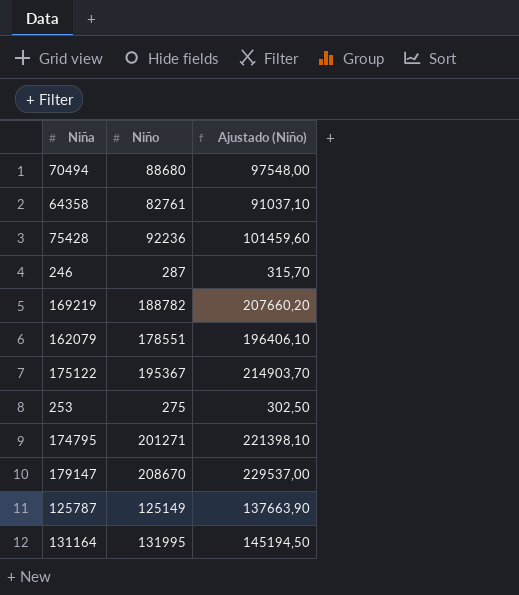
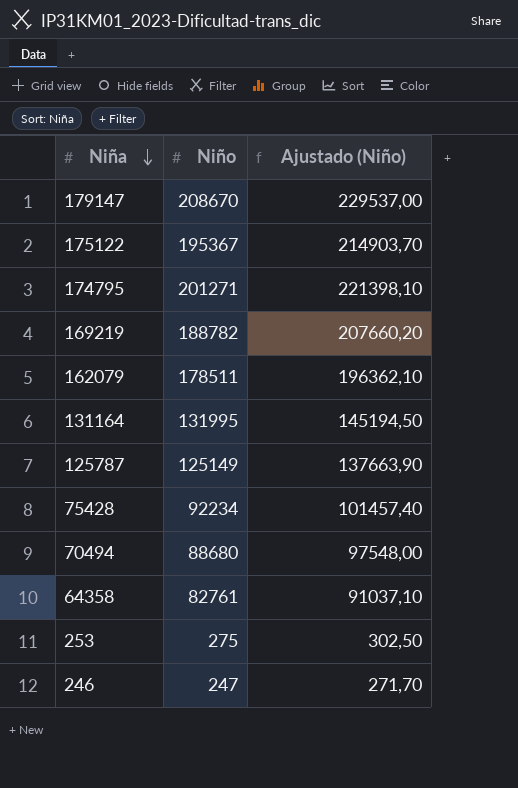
row order: none -> Niña descending
162079 | Niño: 178551 -> 178511
162079 | Ajustado (Niño): 196406,10 -> 196362,10
75428 | Niño: 92236 -> 92234
75428 | Ajustado (Niño): 101459,60 -> 101457,40
246 | Niño: 287 -> 247
246 | Ajustado (Niño): 315,70 -> 271,70

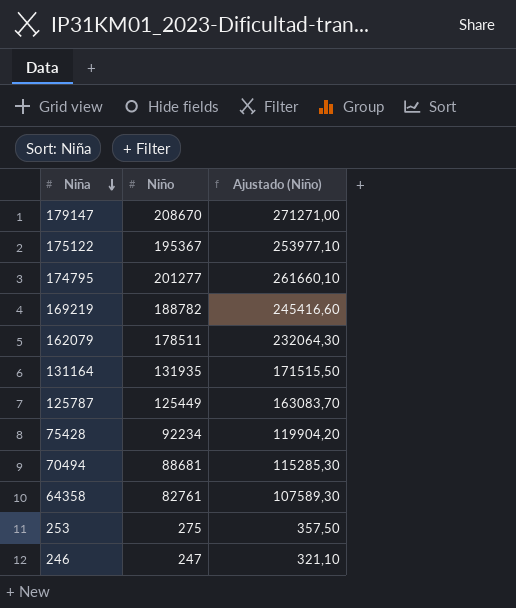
column Ajustado (Niño) | formula: [Niño] * 1,1 -> [Niño] * 1,3
174795 | Niño: 201271 -> 201277
131164 | Niño: 131995 -> 131935
125787 | Niño: 125149 -> 125449
70494 | Niño: 88680 -> 88681

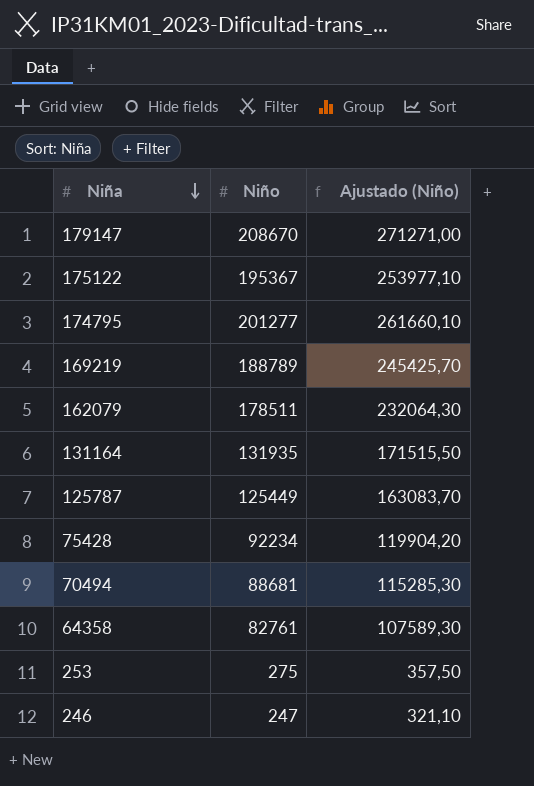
169219 | Niño: 188782 -> 188789
169219 | Ajustado (Niño): 245416,60 -> 245425,70

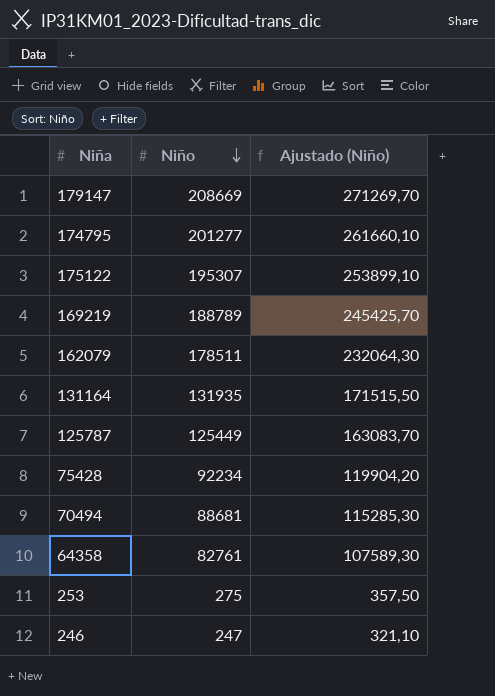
row order: Niña descending -> Niño descending
179147 | Niño: 208670 -> 208669
179147 | Ajustado (Niño): 271271,00 -> 271269,70
175122 | Niño: 195367 -> 195307
175122 | Ajustado (Niño): 253977,10 -> 253899,10

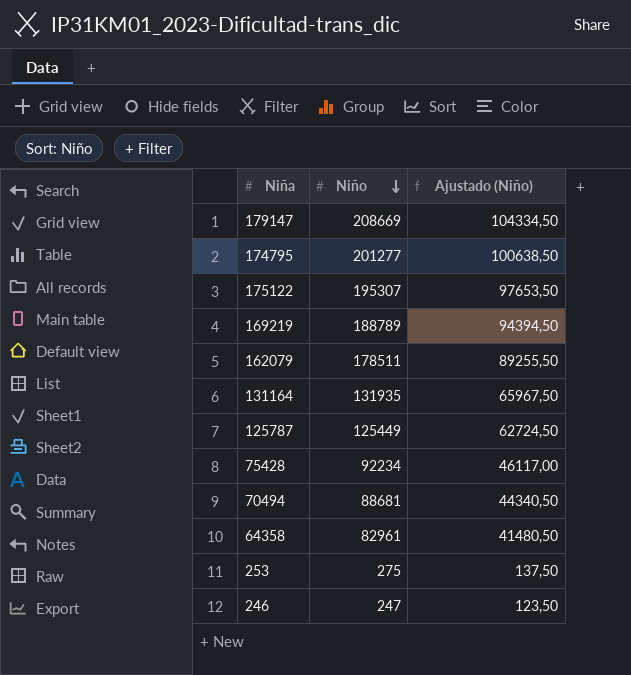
column Ajustado (Niño) | formula: [Niño] * 1,3 -> [Niño] * 0,5
64358 | Niño: 82761 -> 82961

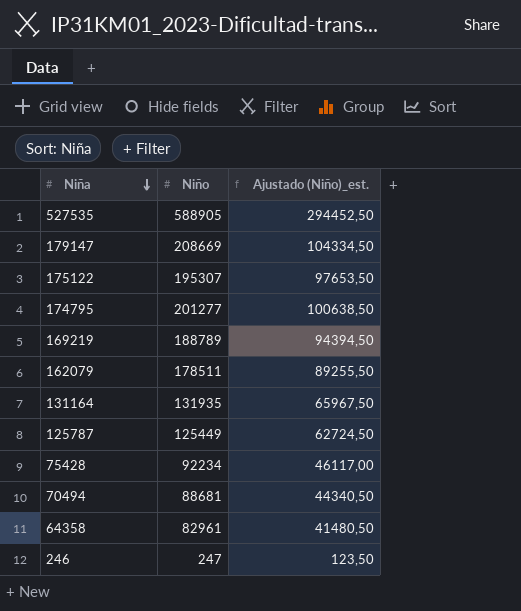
row order: Niño descending -> Niña descending
column name: Ajustado (Niño) -> Ajustado (Niño)_est.
row 253: 275 | 137,50 -> none
row 527535: none -> 588905 | 294452,50

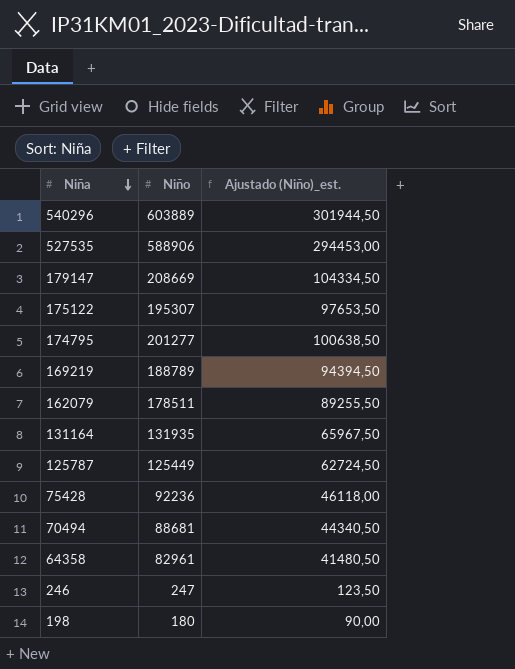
row 540296: none -> 603889 | 301944,50
527535 | Niño: 588905 -> 588906
527535 | Ajustado (Niño)_est.: 294452,50 -> 294453,00
75428 | Niño: 92234 -> 92236
75428 | Ajustado (Niño)_est.: 46117,00 -> 46118,00
row 198: none -> 180 | 90,00

